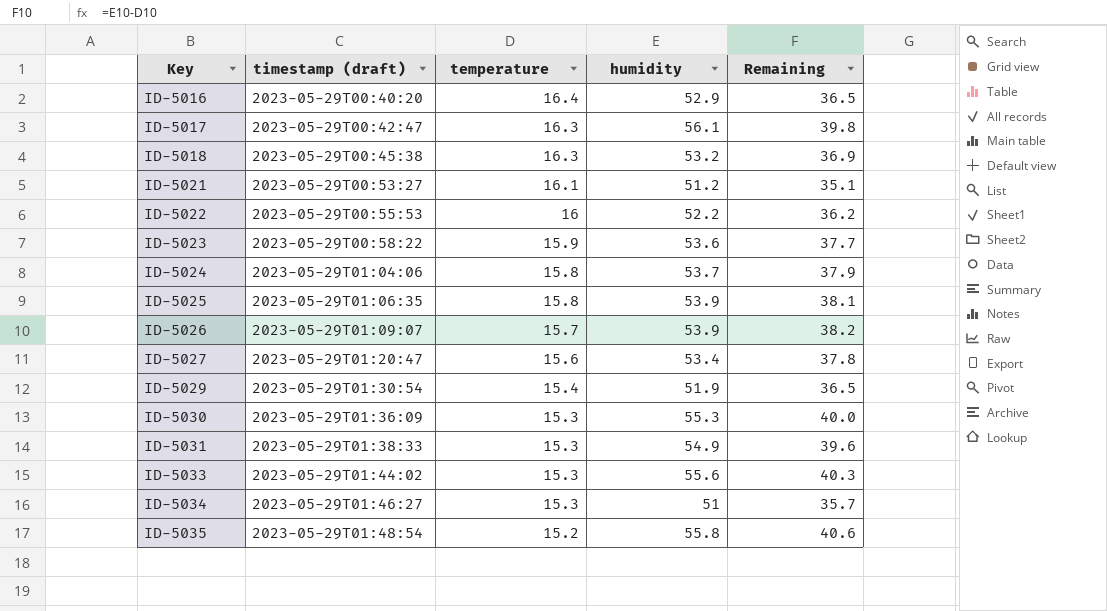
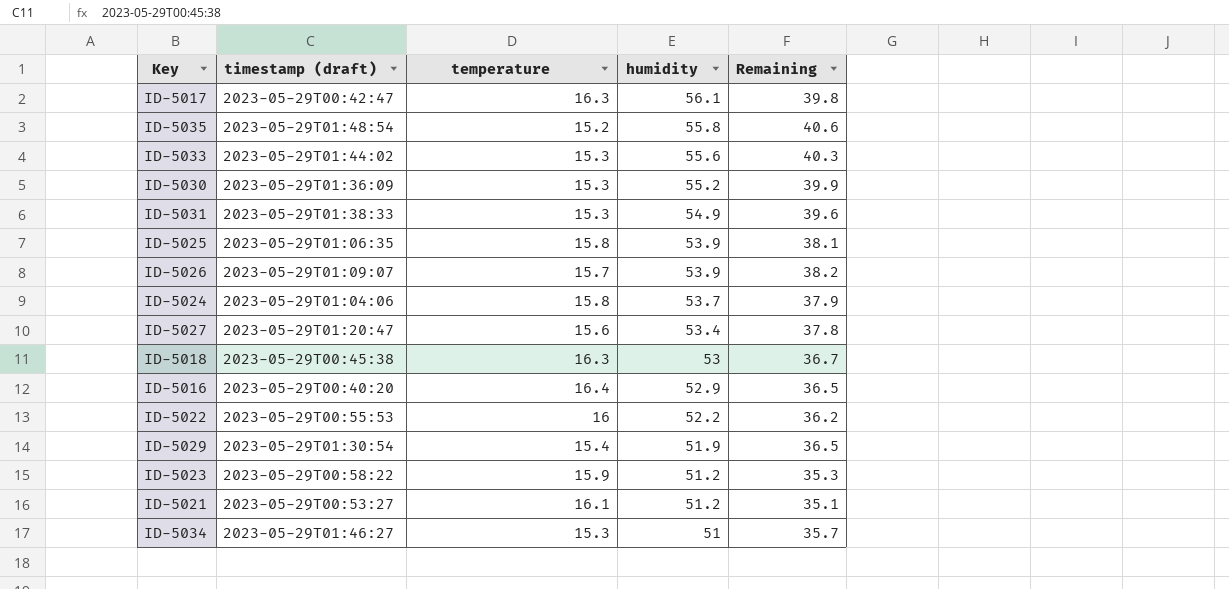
row order: Key ascending -> humidity descending
ID-5030 | humidity: 55.3 -> 55.2
ID-5030 | Remaining: 40.0 -> 39.9
ID-5018 | humidity: 53.2 -> 53
ID-5018 | Remaining: 36.9 -> 36.7
ID-5023 | humidity: 53.6 -> 51.2
ID-5023 | Remaining: 37.7 -> 35.3

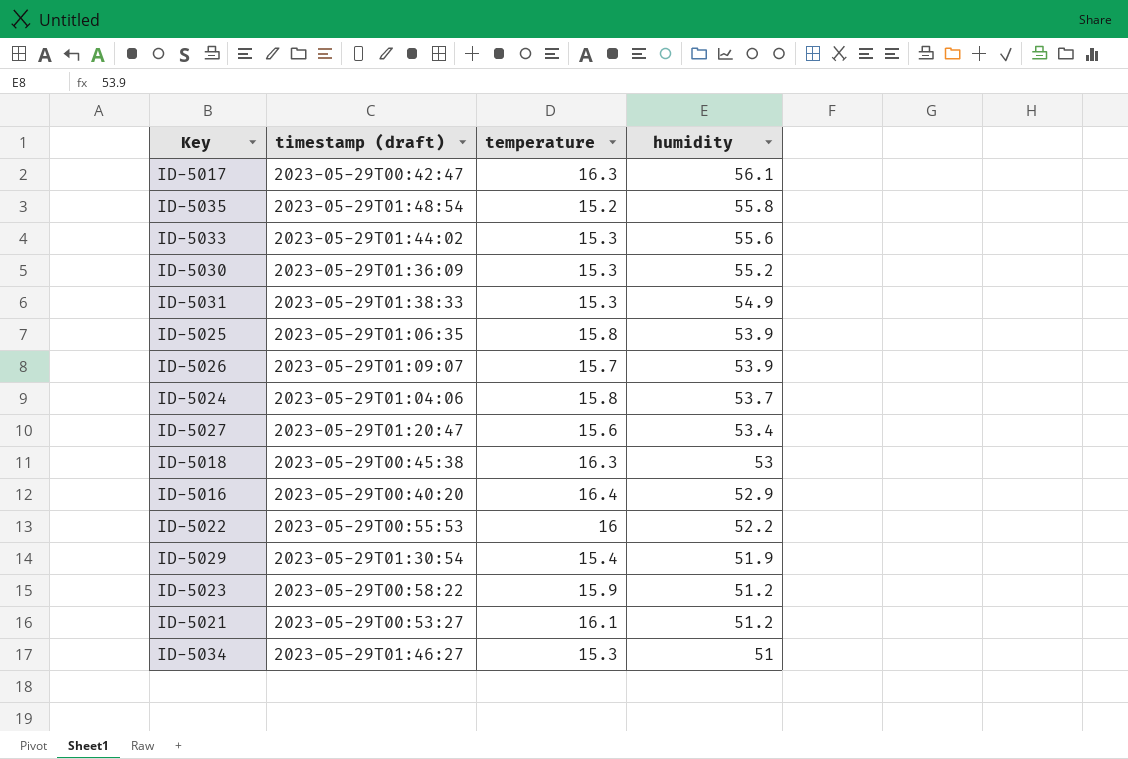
column Remaining | formula: [humidity] - [temperature] -> none

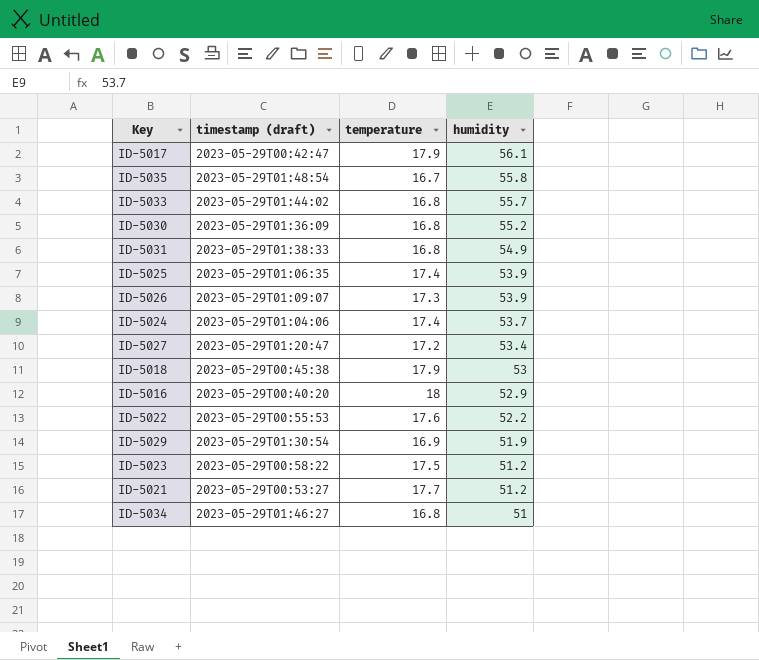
ID-5017 | temperature: 16.3 -> 17.9
ID-5035 | temperature: 15.2 -> 16.7
ID-5033 | temperature: 15.3 -> 16.8
ID-5033 | humidity: 55.6 -> 55.7
ID-5030 | temperature: 15.3 -> 16.8
ID-5031 | temperature: 15.3 -> 16.8
ID-5025 | temperature: 15.8 -> 17.4
ID-5026 | temperature: 15.7 -> 17.3
ID-5024 | temperature: 15.8 -> 17.4
ID-5027 | temperature: 15.6 -> 17.2
ID-5018 | temperature: 16.3 -> 17.9
ID-5016 | temperature: 16.4 -> 18
ID-5022 | temperature: 16 -> 17.6
ID-5029 | temperature: 15.4 -> 16.9
ID-5023 | temperature: 15.9 -> 17.5
ID-5021 | temperature: 16.1 -> 17.7
ID-5034 | temperature: 15.3 -> 16.8

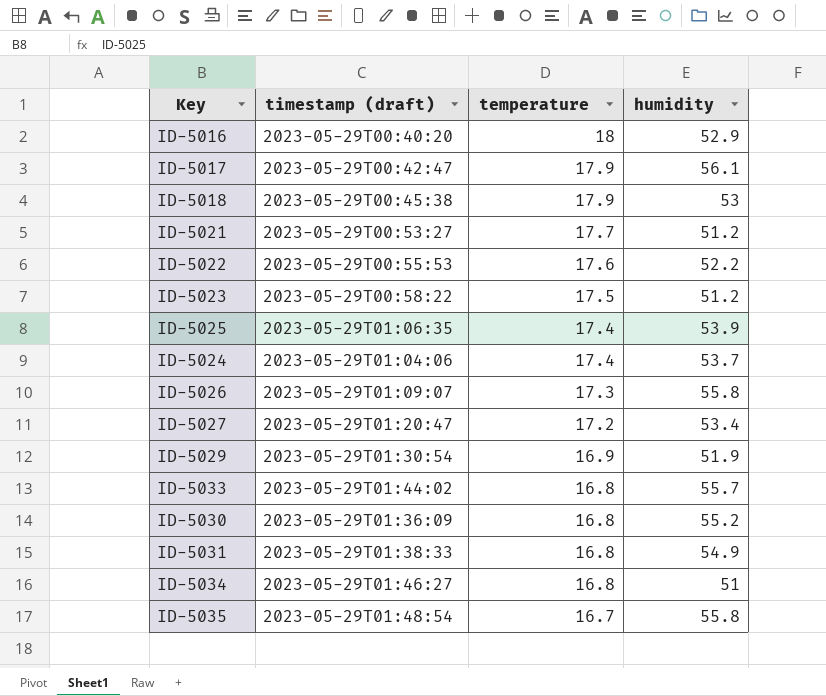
row order: humidity descending -> temperature descending
ID-5026 | humidity: 53.9 -> 55.8

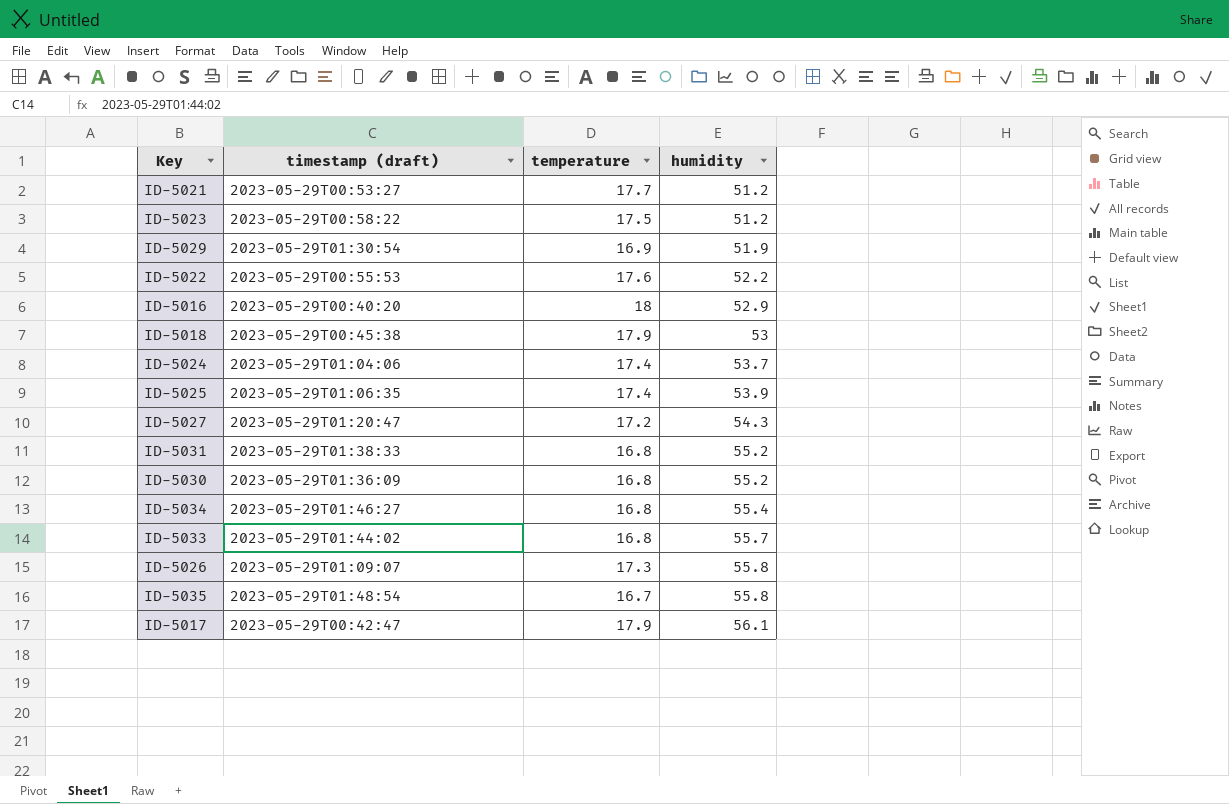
row order: temperature descending -> humidity ascending
ID-5027 | humidity: 53.4 -> 54.3
ID-5031 | humidity: 54.9 -> 55.2
ID-5034 | humidity: 51 -> 55.4

